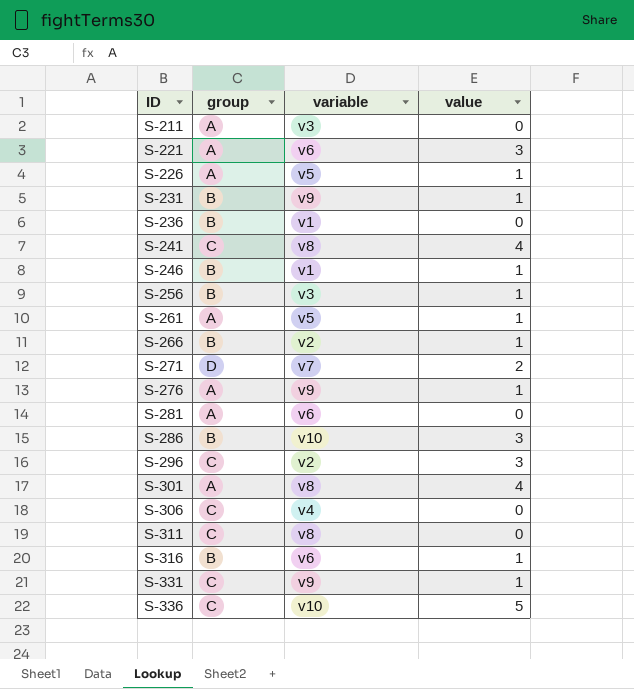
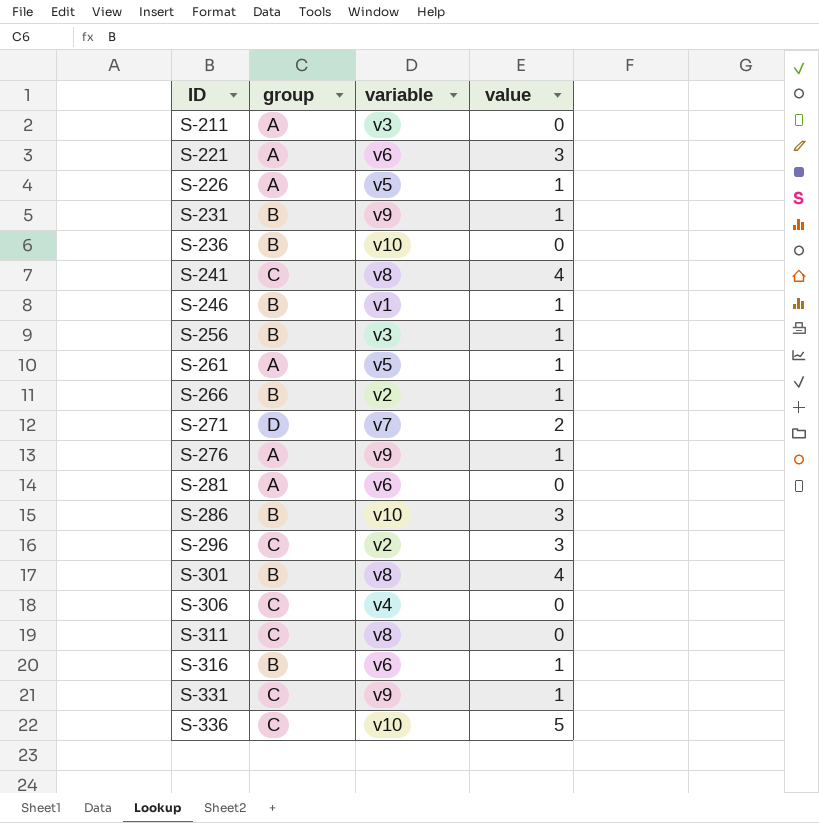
S-236 | variable: v1 -> v10
S-301 | group: A -> B

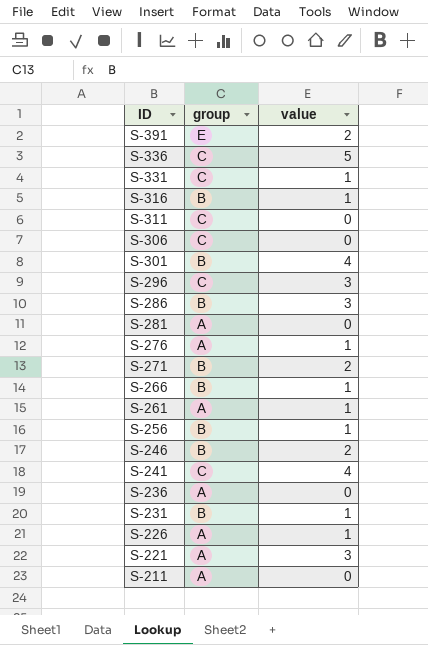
row order: ID ascending -> ID descending
column variable | position: 3 -> none
row S-391: none -> E | 2
S-271 | group: D -> B
S-246 | value: 1 -> 2
S-236 | group: B -> A

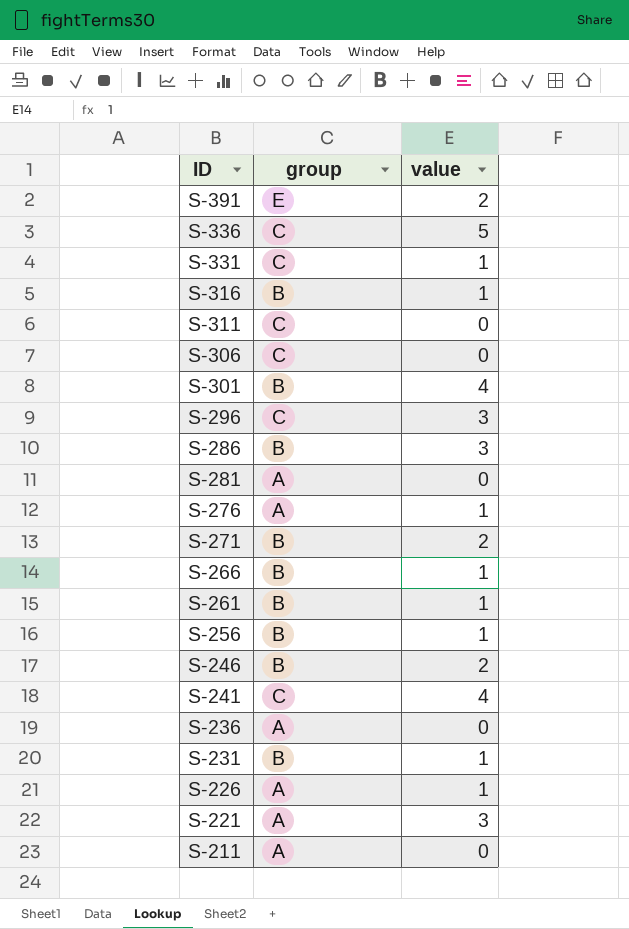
S-261 | group: A -> B

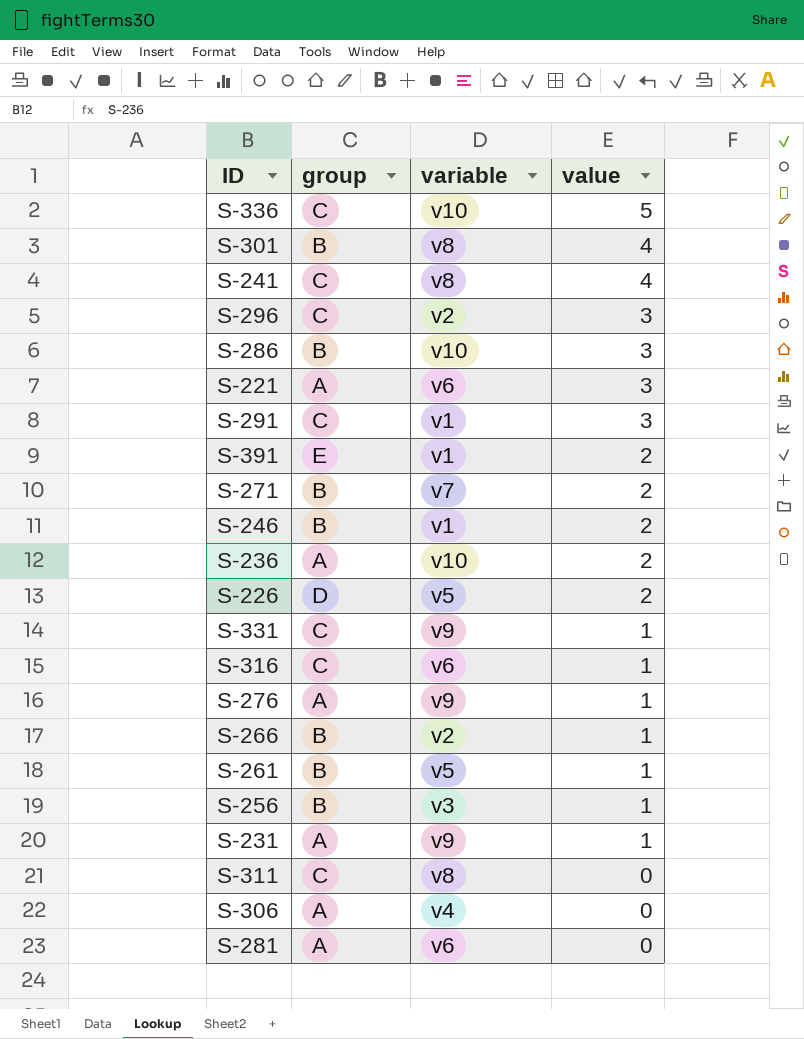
row order: ID descending -> value descending
column variable | position: none -> 3
row S-211: A | 0 -> none
row S-291: none -> C | v1 | 3
S-236 | value: 0 -> 2
S-226 | group: A -> D
S-226 | value: 1 -> 2
S-316 | group: B -> C
S-231 | group: B -> A
S-306 | group: C -> A

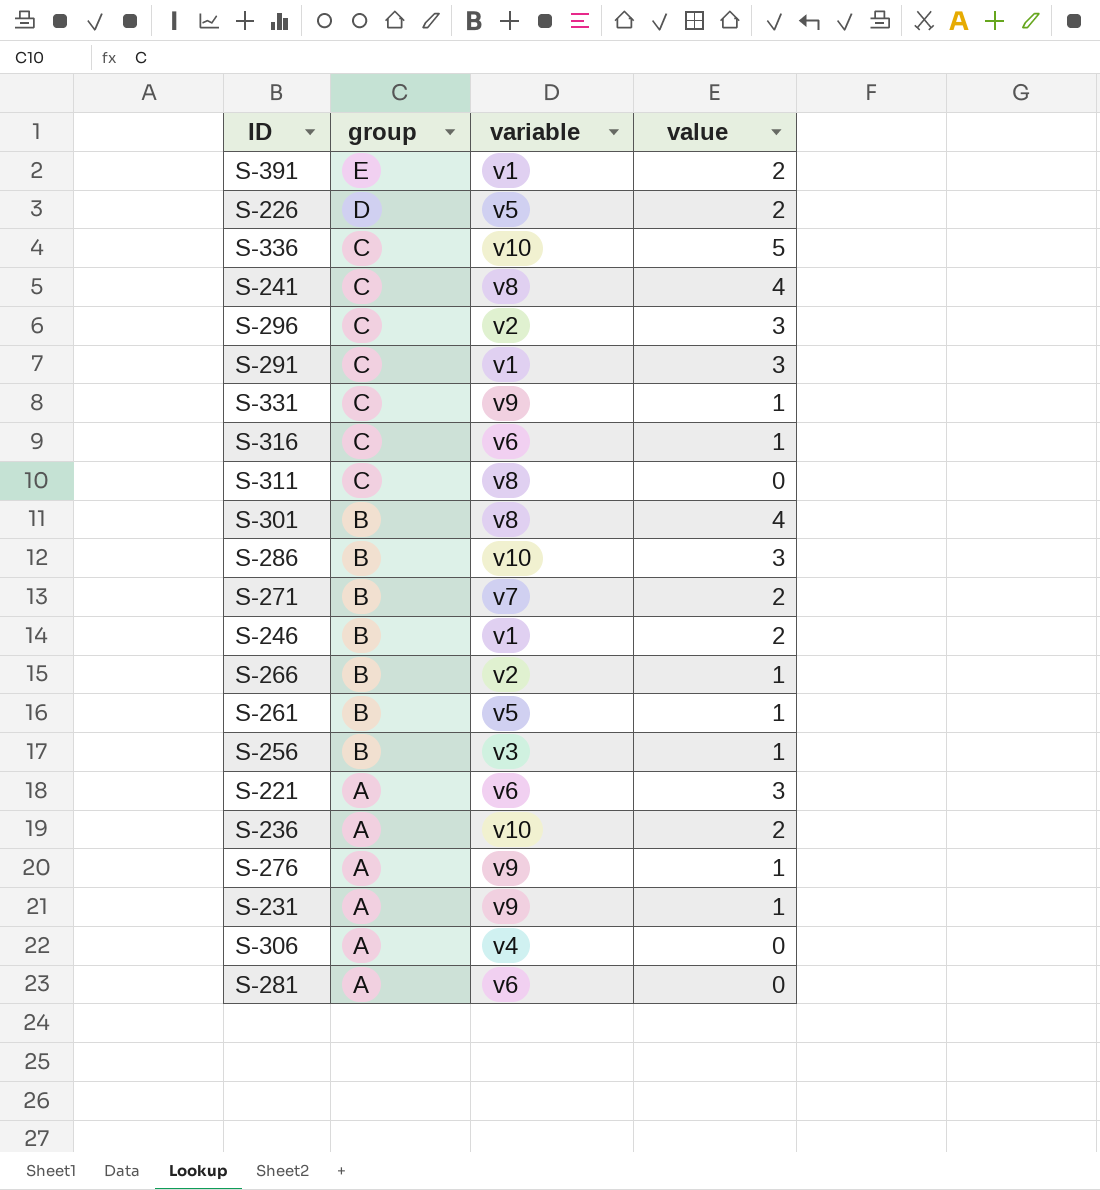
row order: value descending -> group descending

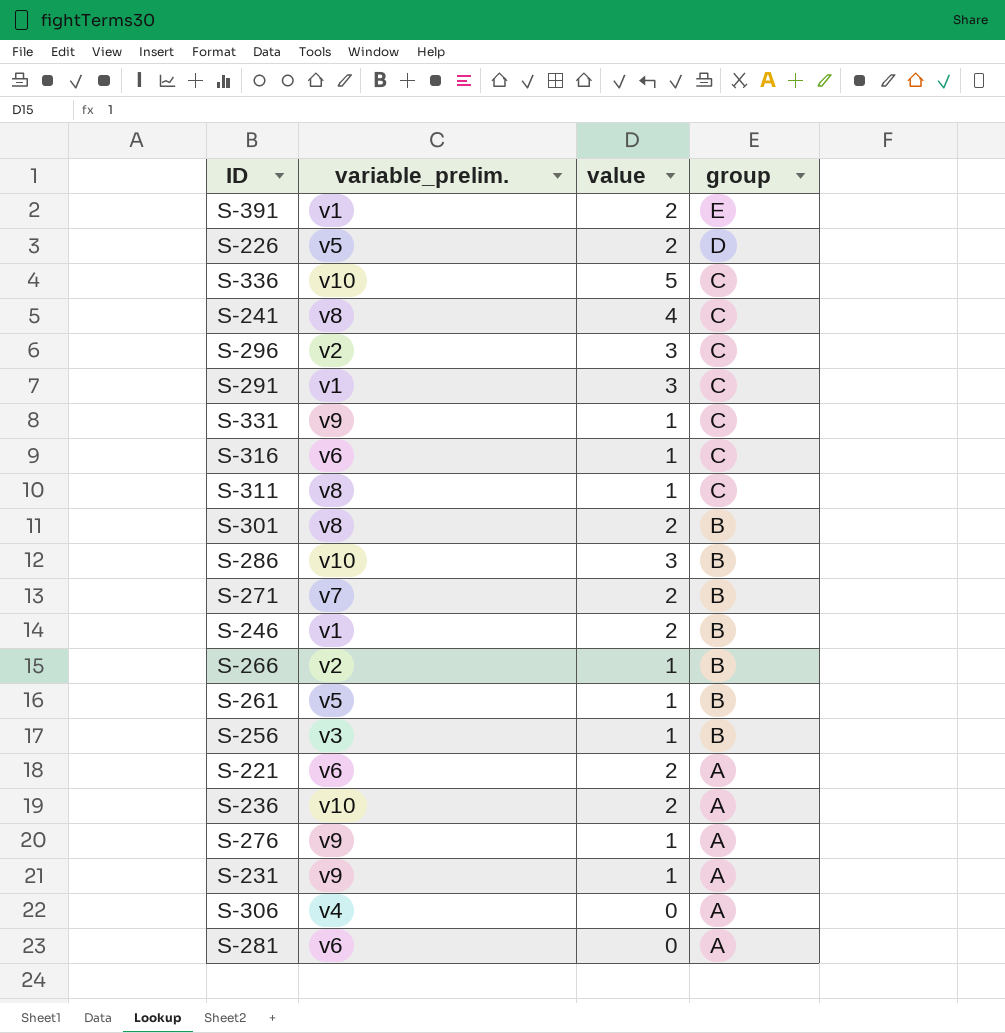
column name: variable -> variable_prelim.
column group | position: 2 -> 4
S-311 | value: 0 -> 1
S-301 | value: 4 -> 2
S-221 | value: 3 -> 2

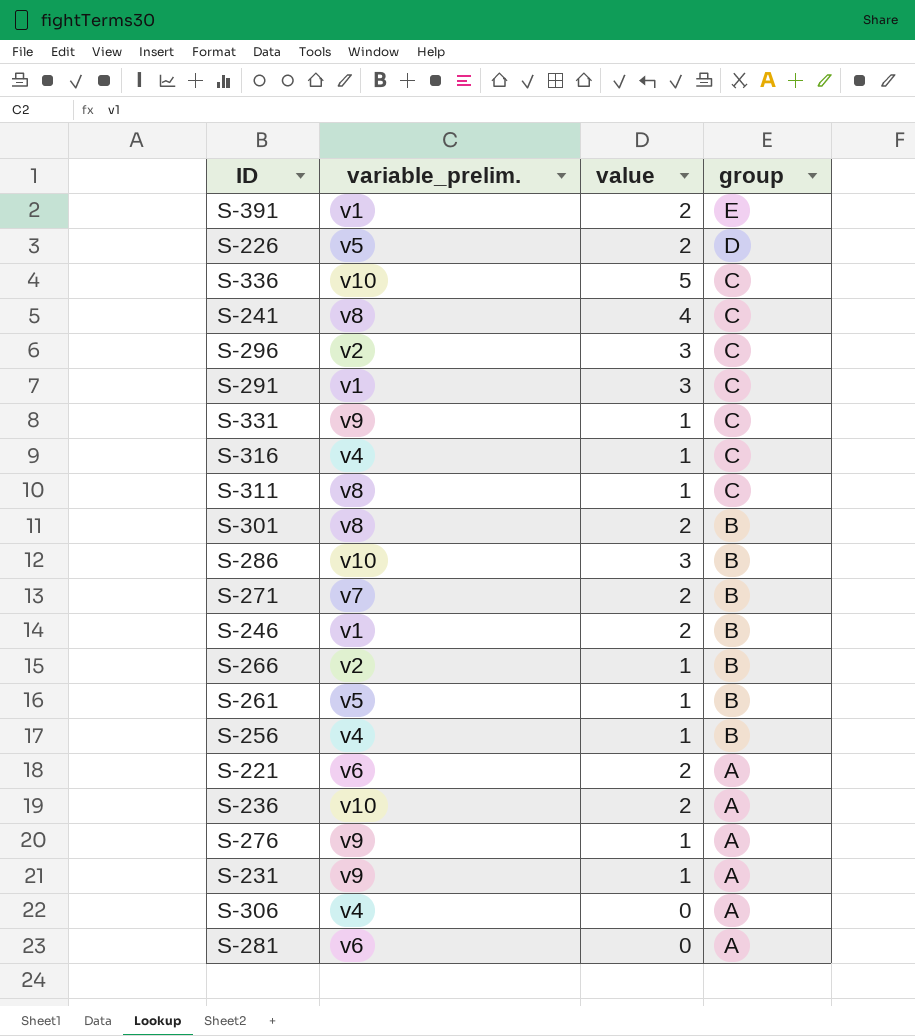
S-316 | variable_prelim.: v6 -> v4
S-256 | variable_prelim.: v3 -> v4

